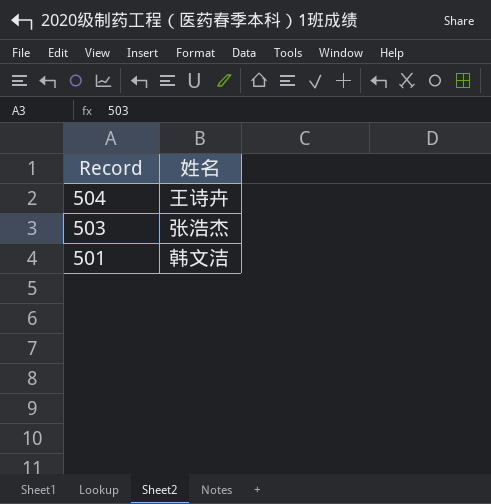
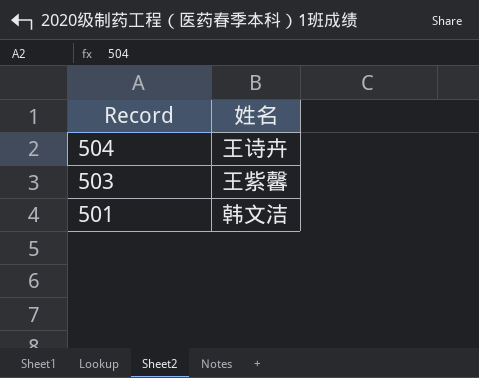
503 | 姓名: 张浩杰 -> 王紫馨

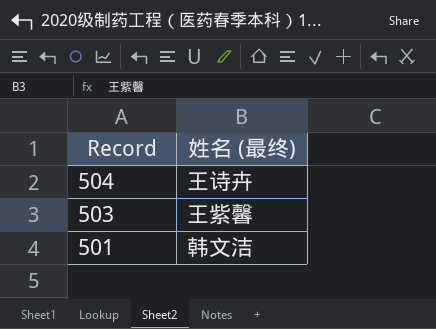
column name: 姓名 -> 姓名 (最终)

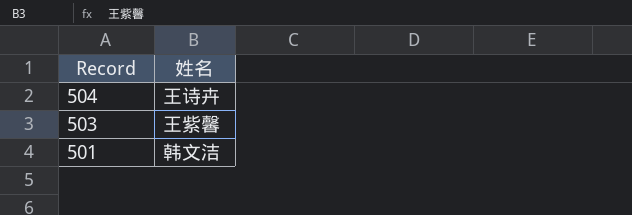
column name: 姓名 (最终) -> 姓名

